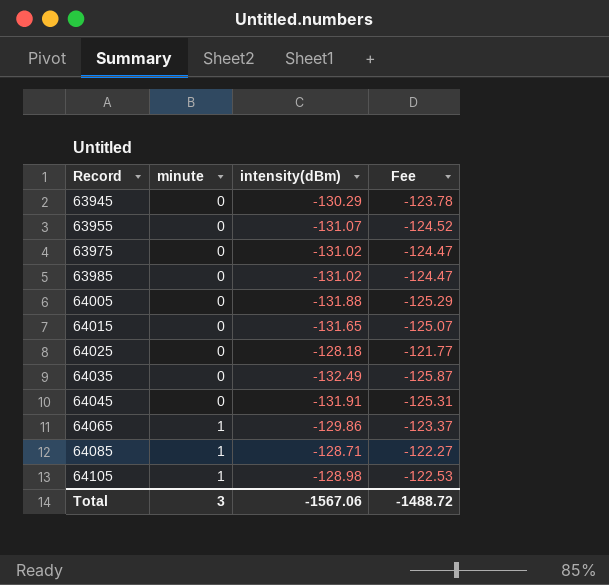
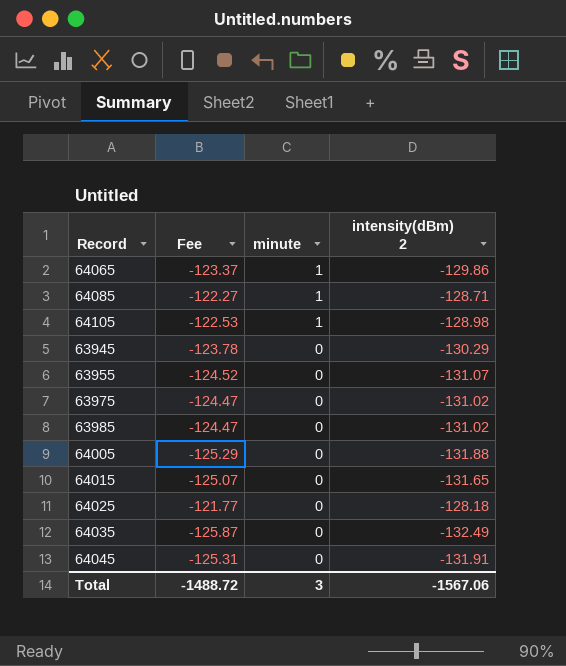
row order: Record ascending -> minute descending
column Fee | position: 4 -> 2
column name: intensity(dBm) -> intensity(dBm) 2

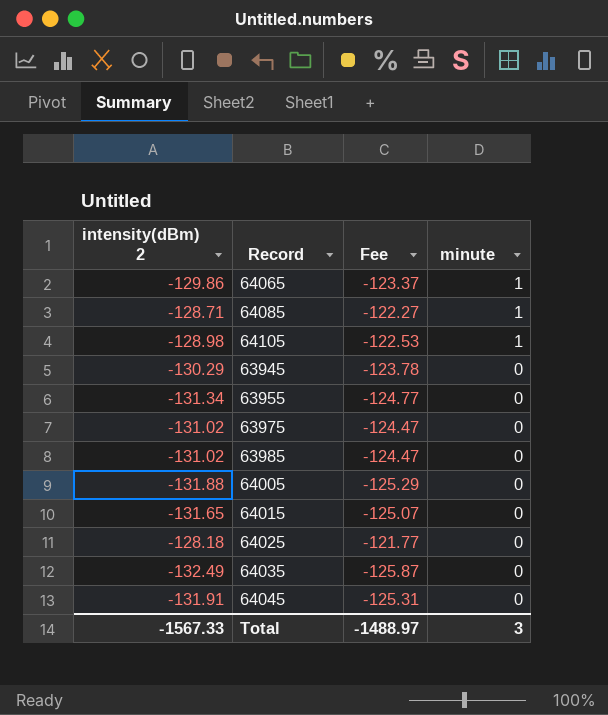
column intensity(dBm) 2 | position: 4 -> 1
63955 | intensity(dBm) 2: -131.07 -> -131.34
63955 | Fee: -124.52 -> -124.77
Total | intensity(dBm) 2: -1567.06 -> -1567.33
Total | Fee: -1488.72 -> -1488.97

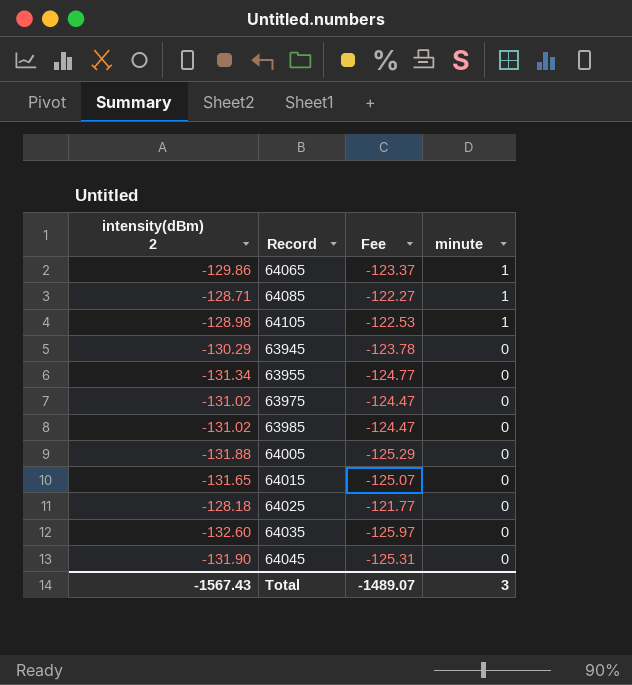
64035 | intensity(dBm) 2: -132.49 -> -132.60
64035 | Fee: -125.87 -> -125.97
64045 | intensity(dBm) 2: -131.91 -> -131.90
Total | intensity(dBm) 2: -1567.33 -> -1567.43
Total | Fee: -1488.97 -> -1489.07

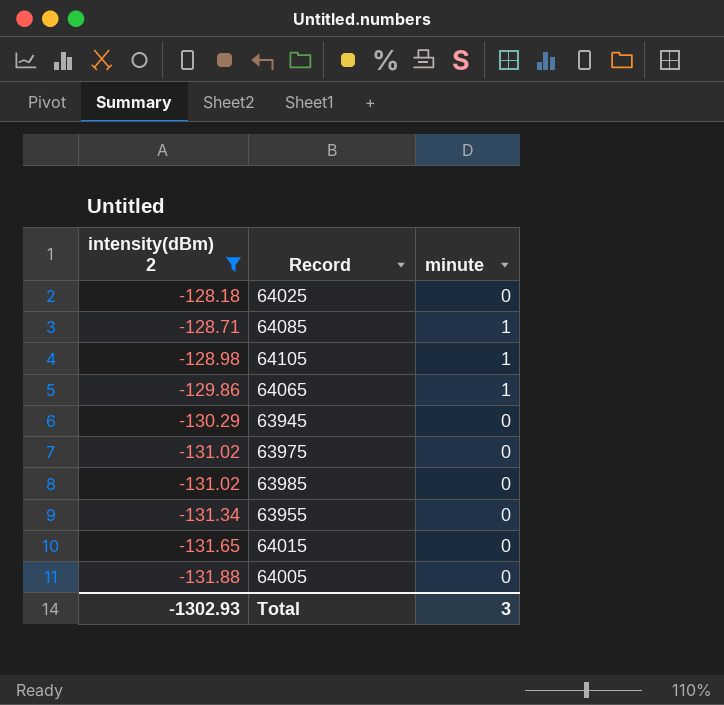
filter: none -> intensity(dBm) 2 >= -131.88
row order: minute descending -> intensity(dBm) 2 descending
column Fee | formula: [intensity(dBm) 2] * 0.95 -> none
Total | intensity(dBm) 2: -1567.43 -> -1302.93

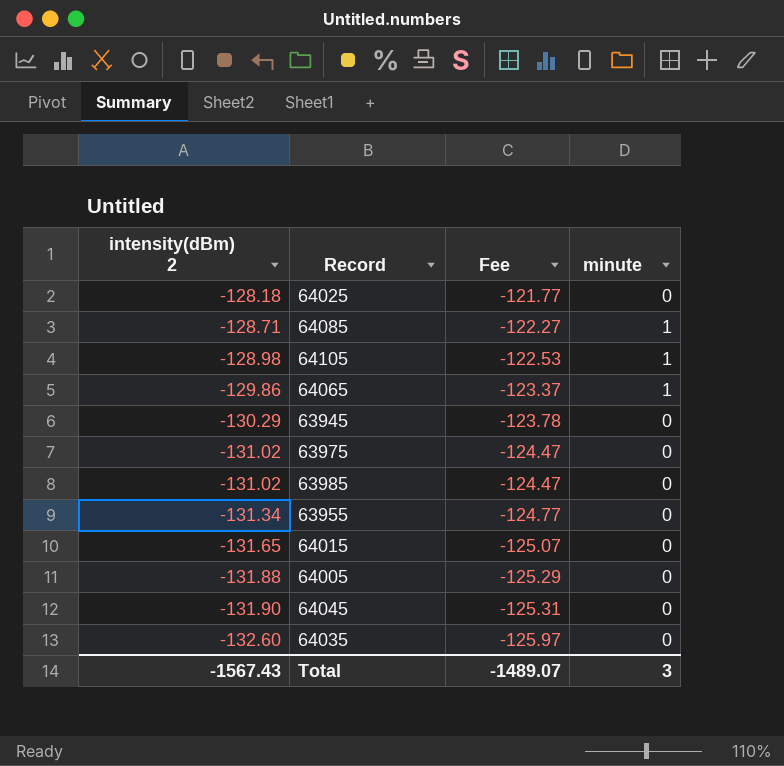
filter: intensity(dBm) 2 >= -131.88 -> none
column Fee | formula: none -> [intensity(dBm) 2] * 0.95
Total | intensity(dBm) 2: -1302.93 -> -1567.43

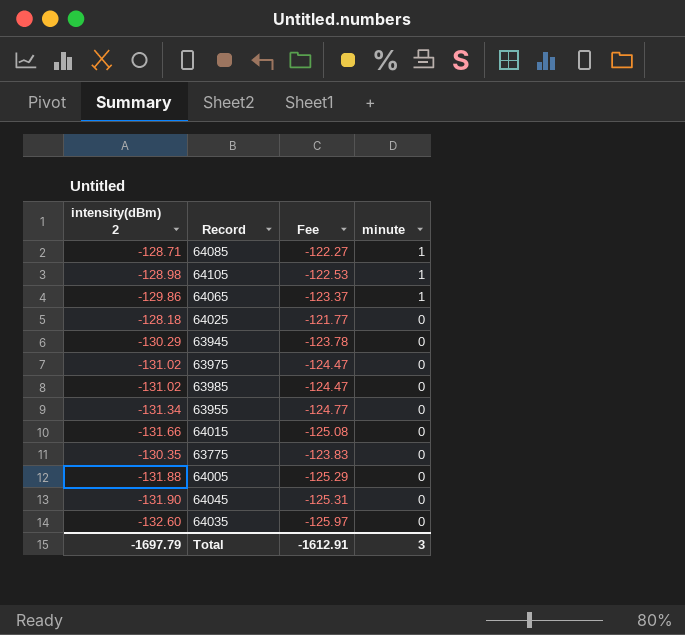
row order: intensity(dBm) 2 descending -> minute descending
64015 | intensity(dBm) 2: -131.65 -> -131.66
64015 | Fee: -125.07 -> -125.08
row 63775: none -> -130.35 | -123.83 | 0
Total | intensity(dBm) 2: -1567.43 -> -1697.79
Total | Fee: -1489.07 -> -1612.91

